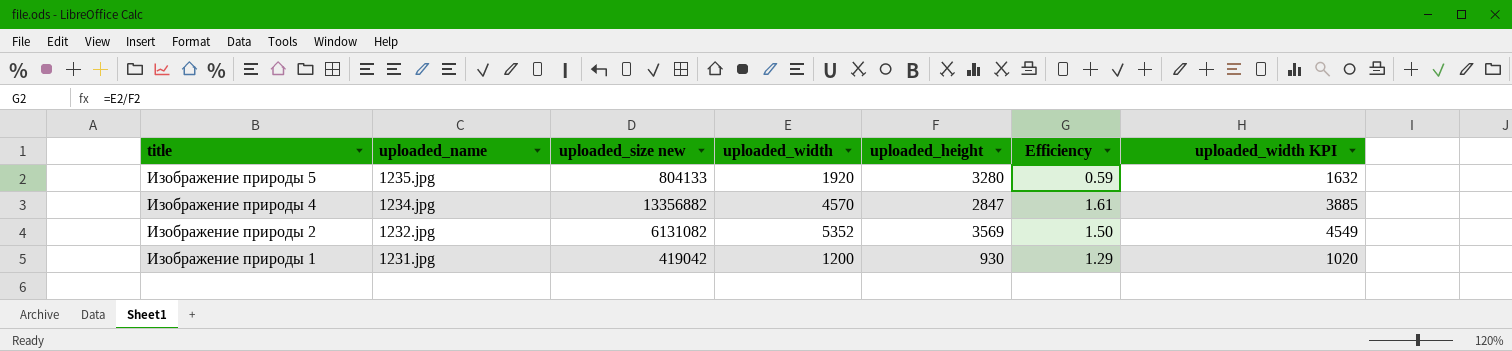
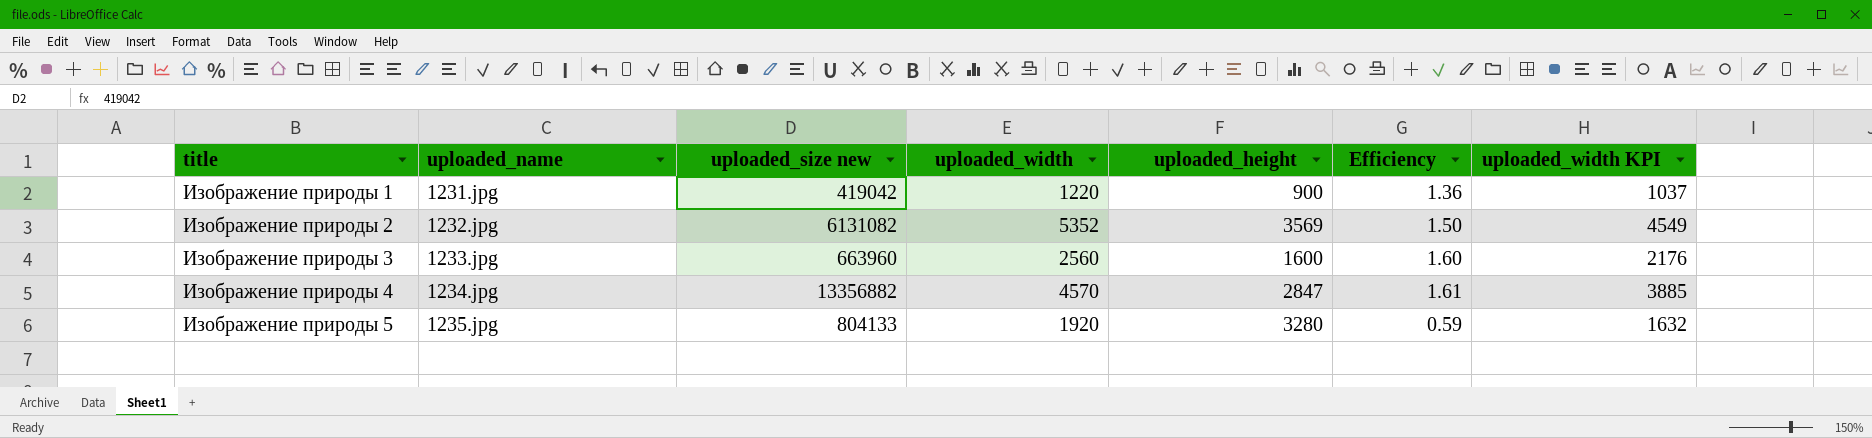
row order: title descending -> title ascending
Изображение природы 1 | uploaded_width: 1200 -> 1220
Изображение природы 1 | uploaded_height: 930 -> 900
Изображение природы 1 | Efficiency: 1.29 -> 1.36
Изображение природы 1 | uploaded_width KPI: 1020 -> 1037
row Изображение природы 3: none -> 1233.jpg | 663960 | 2560 | 1600 | 1.60 | 2176

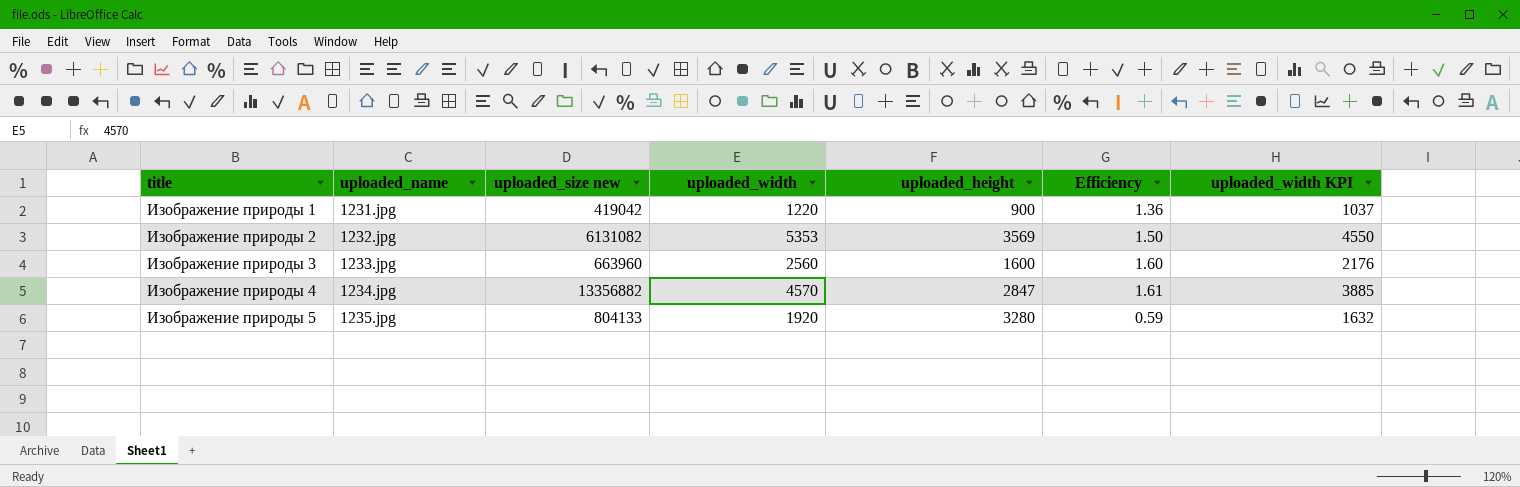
Изображение природы 2 | uploaded_width: 5352 -> 5353
Изображение природы 2 | uploaded_width KPI: 4549 -> 4550

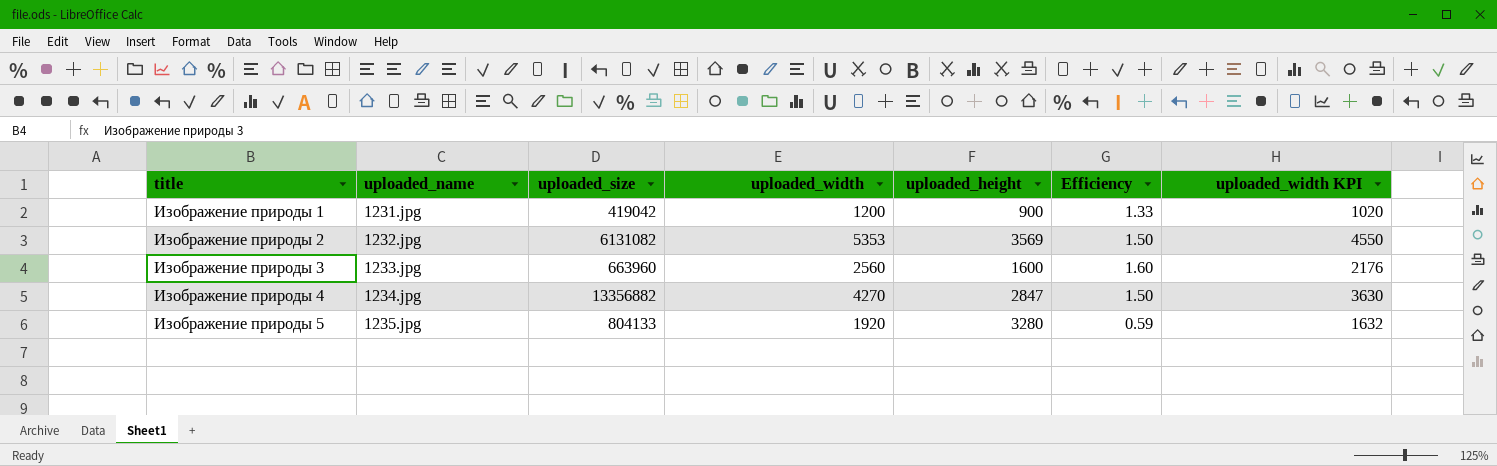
column name: uploaded_size new -> uploaded_size
Изображение природы 1 | uploaded_width: 1220 -> 1200
Изображение природы 1 | Efficiency: 1.36 -> 1.33
Изображение природы 1 | uploaded_width KPI: 1037 -> 1020
Изображение природы 4 | uploaded_width: 4570 -> 4270
Изображение природы 4 | Efficiency: 1.61 -> 1.50
Изображение природы 4 | uploaded_width KPI: 3885 -> 3630

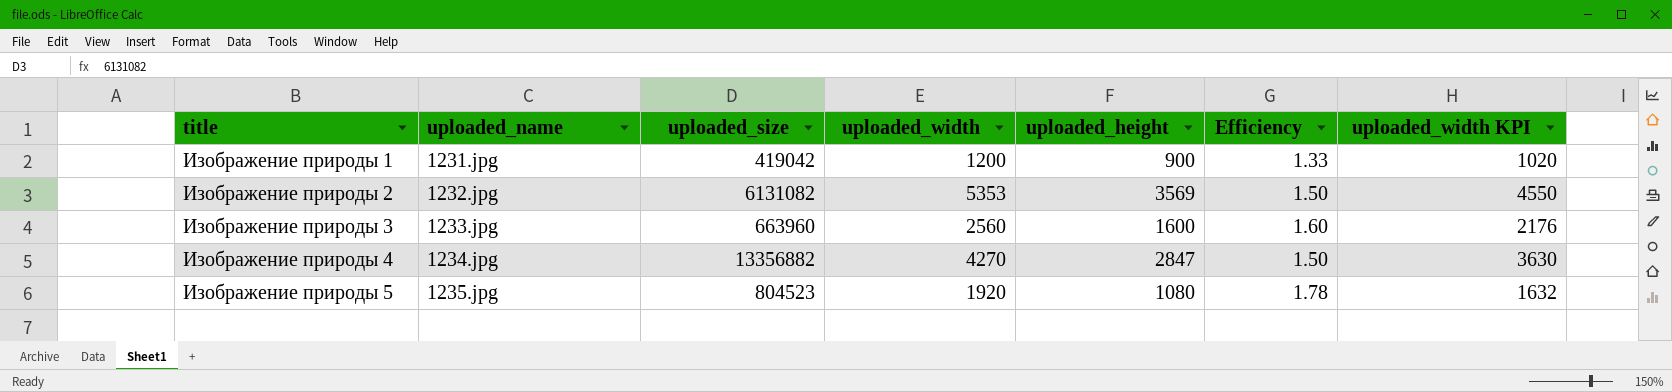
Изображение природы 5 | uploaded_size: 804133 -> 804523
Изображение природы 5 | uploaded_height: 3280 -> 1080
Изображение природы 5 | Efficiency: 0.59 -> 1.78

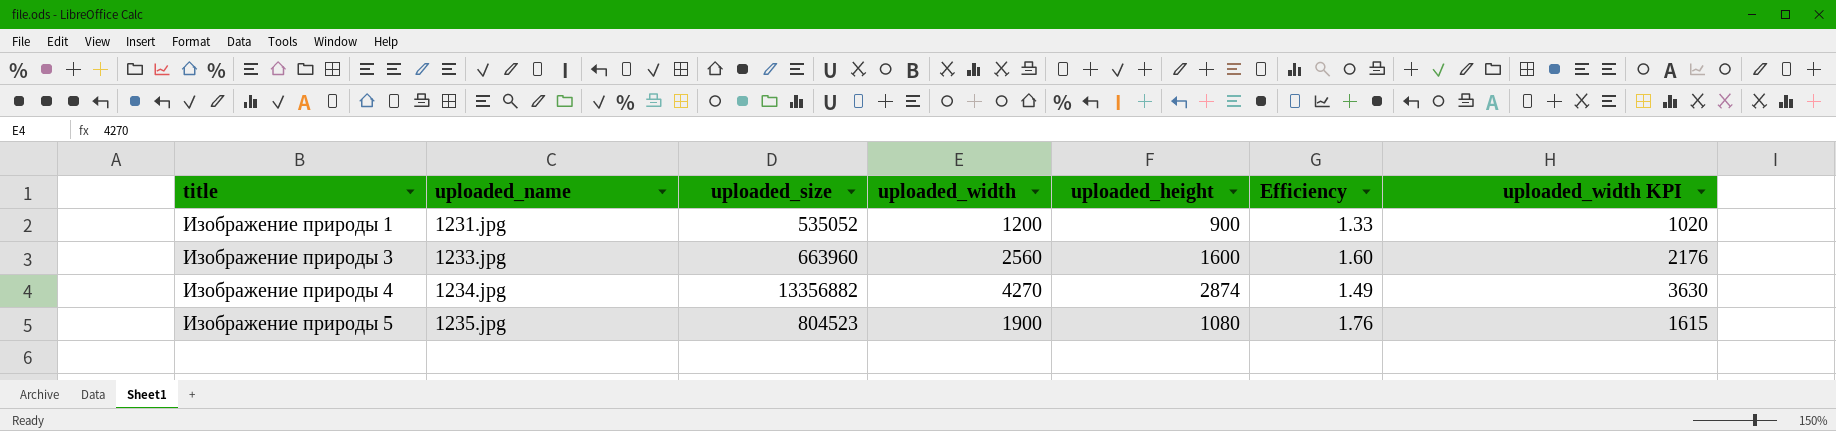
row Изображение природы 2: 1232.jpg | 6131082 | 5353 | 3569 | 1.50 | 4550 -> none
Изображение природы 1 | uploaded_size: 419042 -> 535052
Изображение природы 4 | uploaded_height: 2847 -> 2874
Изображение природы 4 | Efficiency: 1.50 -> 1.49
Изображение природы 5 | uploaded_width: 1920 -> 1900
Изображение природы 5 | Efficiency: 1.78 -> 1.76
Изображение природы 5 | uploaded_width KPI: 1632 -> 1615

